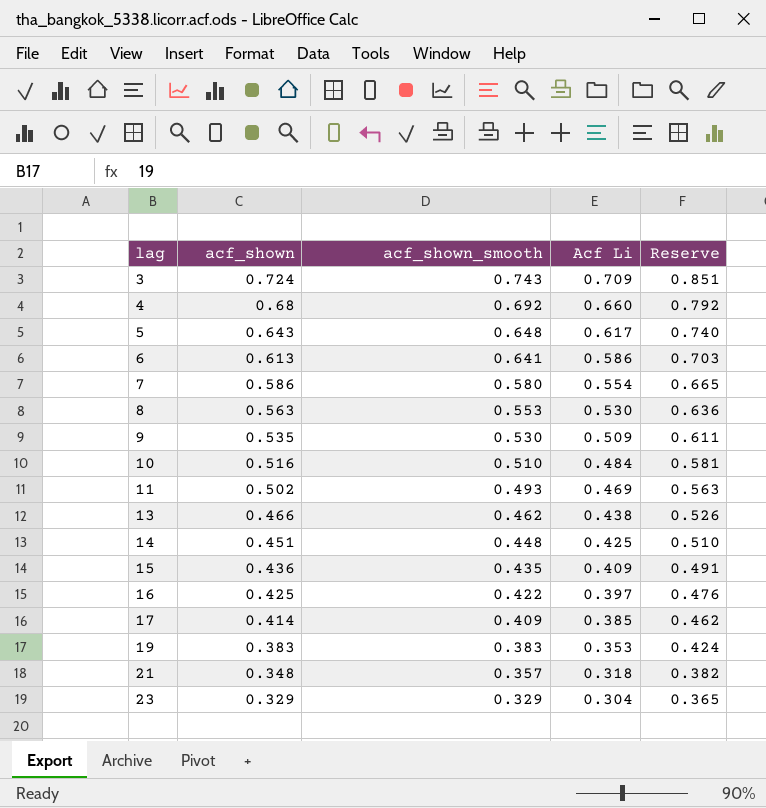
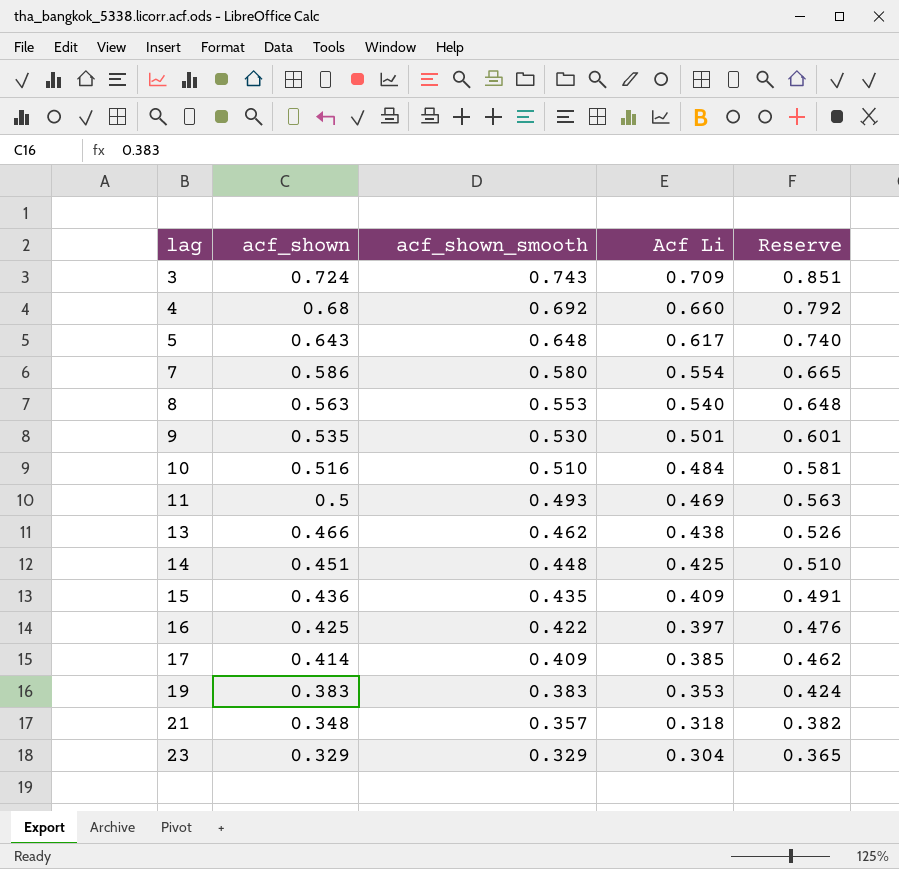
row 6: 0.613 | 0.641 | 0.586 | 0.703 -> none
8 | Acf Li: 0.530 -> 0.540
8 | Reserve: 0.636 -> 0.648
9 | Acf Li: 0.509 -> 0.501
9 | Reserve: 0.611 -> 0.601
11 | acf_shown: 0.502 -> 0.5

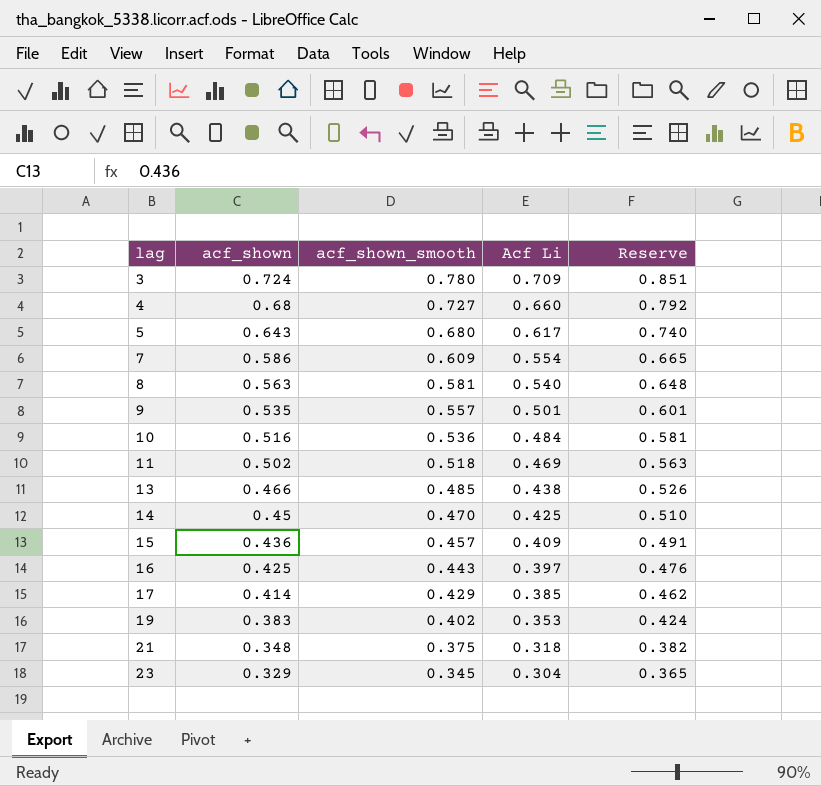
3 | acf_shown_smooth: 0.743 -> 0.780
4 | acf_shown_smooth: 0.692 -> 0.727
5 | acf_shown_smooth: 0.648 -> 0.680
7 | acf_shown_smooth: 0.580 -> 0.609
8 | acf_shown_smooth: 0.553 -> 0.581
9 | acf_shown_smooth: 0.530 -> 0.557
10 | acf_shown_smooth: 0.510 -> 0.536
11 | acf_shown: 0.5 -> 0.502
11 | acf_shown_smooth: 0.493 -> 0.518
13 | acf_shown_smooth: 0.462 -> 0.485
14 | acf_shown: 0.451 -> 0.45
14 | acf_shown_smooth: 0.448 -> 0.470
15 | acf_shown_smooth: 0.435 -> 0.457
16 | acf_shown_smooth: 0.422 -> 0.443
17 | acf_shown_smooth: 0.409 -> 0.429
19 | acf_shown_smooth: 0.383 -> 0.402
21 | acf_shown_smooth: 0.357 -> 0.375
23 | acf_shown_smooth: 0.329 -> 0.345

